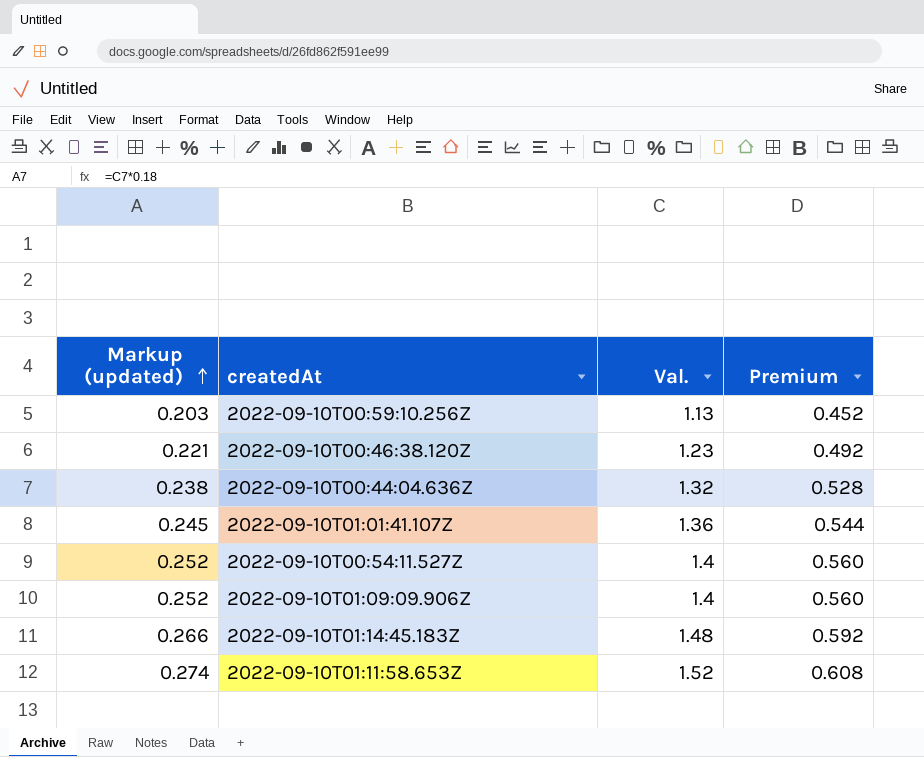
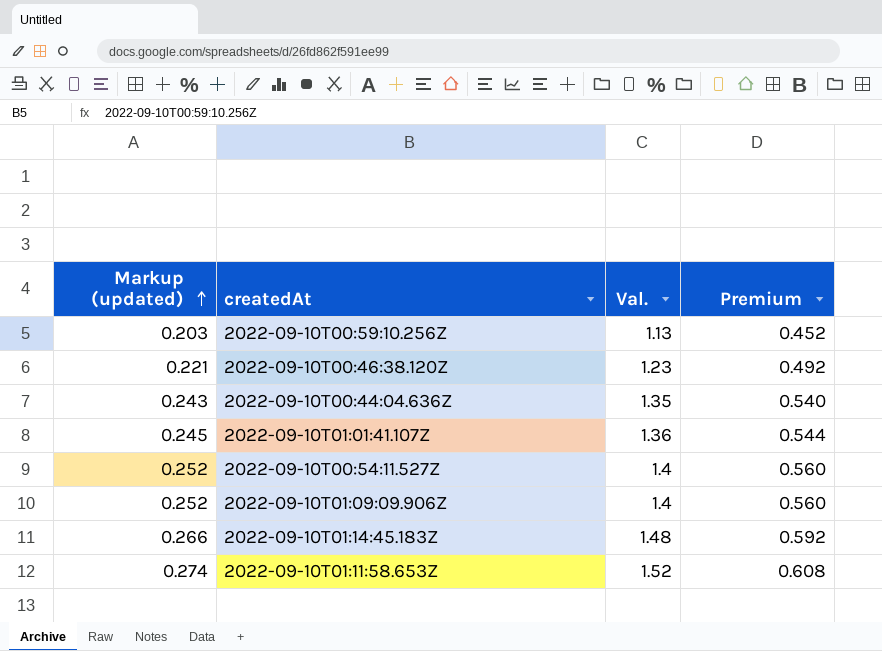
2022-09-10T00:44:04.636Z | Markup (updated): 0.238 -> 0.243
2022-09-10T00:44:04.636Z | Val.: 1.32 -> 1.35
2022-09-10T00:44:04.636Z | Premium: 0.528 -> 0.540

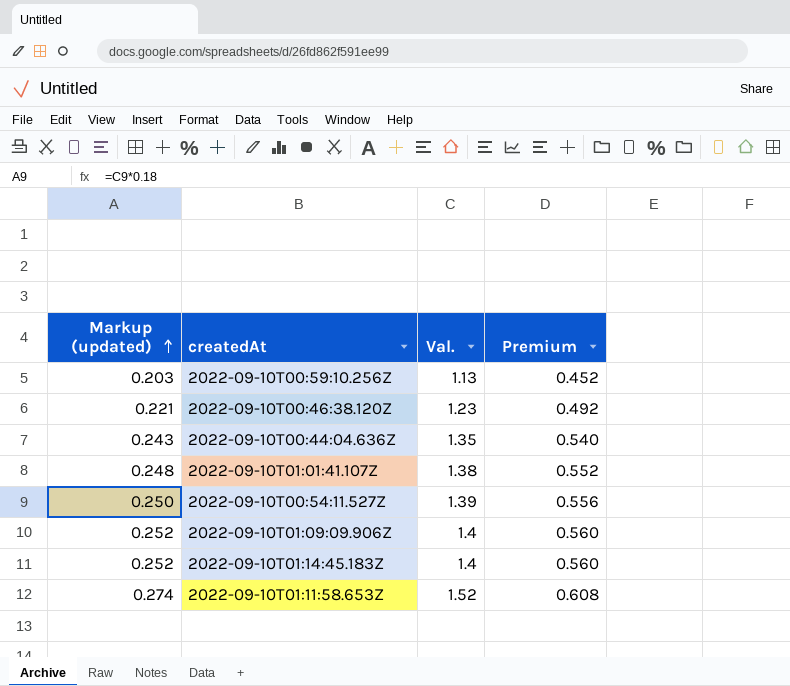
2022-09-10T01:01:41.107Z | Markup (updated): 0.245 -> 0.248
2022-09-10T01:01:41.107Z | Val.: 1.36 -> 1.38
2022-09-10T01:01:41.107Z | Premium: 0.544 -> 0.552
2022-09-10T00:54:11.527Z | Markup (updated): 0.252 -> 0.250
2022-09-10T00:54:11.527Z | Val.: 1.4 -> 1.39
2022-09-10T00:54:11.527Z | Premium: 0.560 -> 0.556
2022-09-10T01:14:45.183Z | Markup (updated): 0.266 -> 0.252
2022-09-10T01:14:45.183Z | Val.: 1.48 -> 1.4
2022-09-10T01:14:45.183Z | Premium: 0.592 -> 0.560

